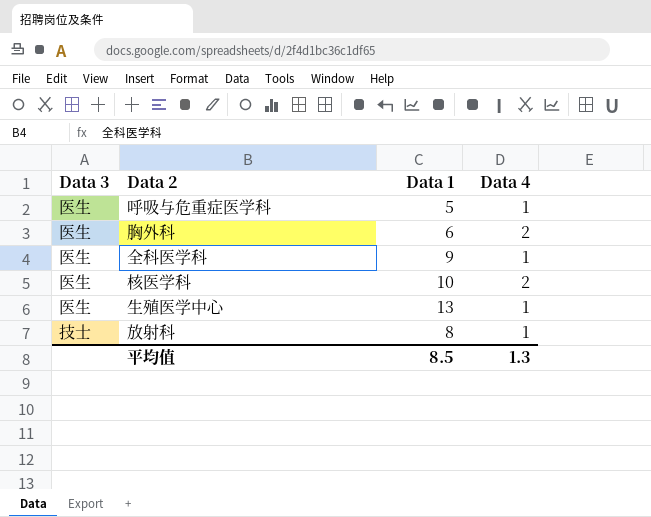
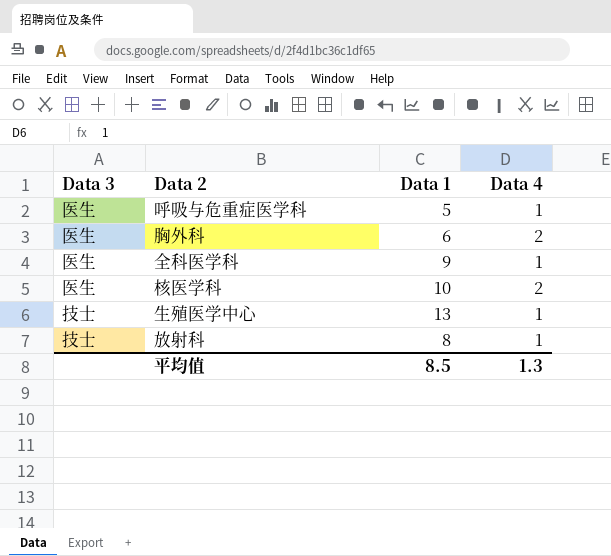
生殖医学中心 | Data 3: 医生 -> 技士

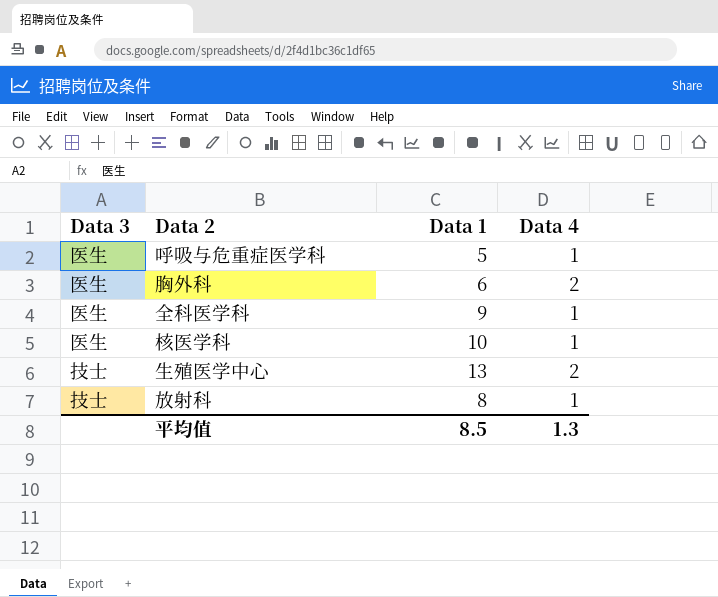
核医学科 | Data 4: 2 -> 1
生殖医学中心 | Data 4: 1 -> 2

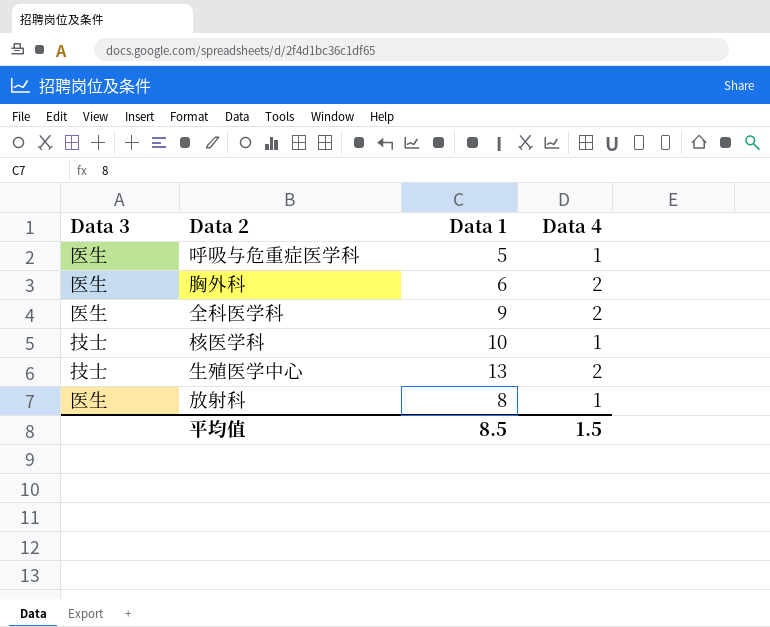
全科医学科 | Data 4: 1 -> 2
核医学科 | Data 3: 医生 -> 技士
放射科 | Data 3: 技士 -> 医生
平均值 | Data 4: 1.3 -> 1.5

